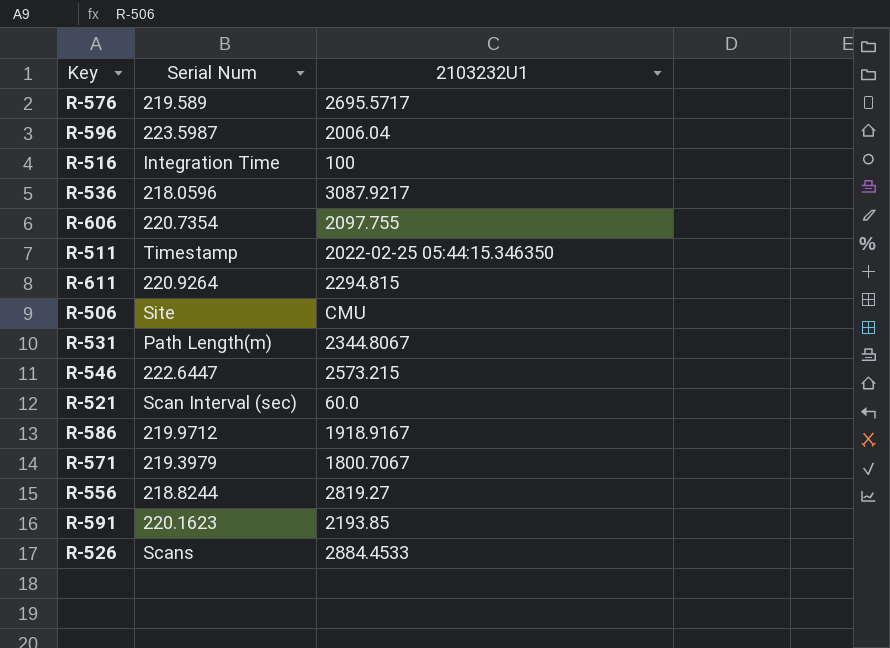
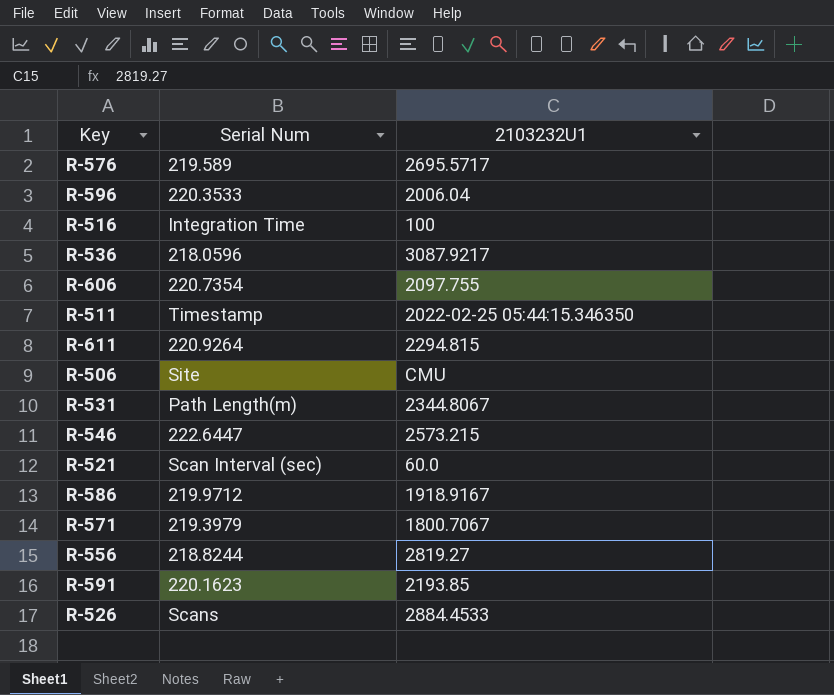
R-596 | Serial Num: 223.5987 -> 220.3533

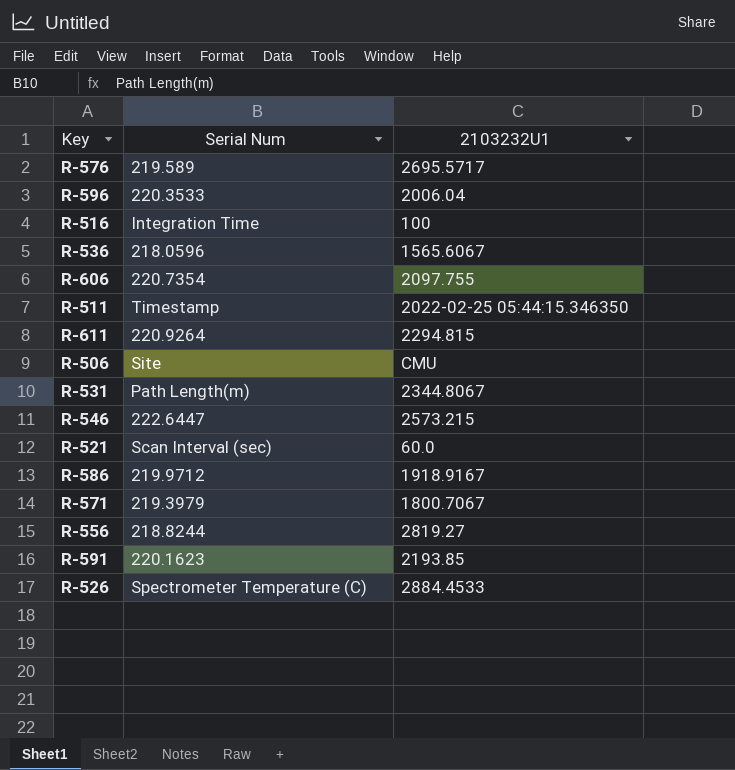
R-536 | 2103232U1: 3087.9217 -> 1565.6067
R-526 | Serial Num: Scans -> Spectrometer Temperature (C)

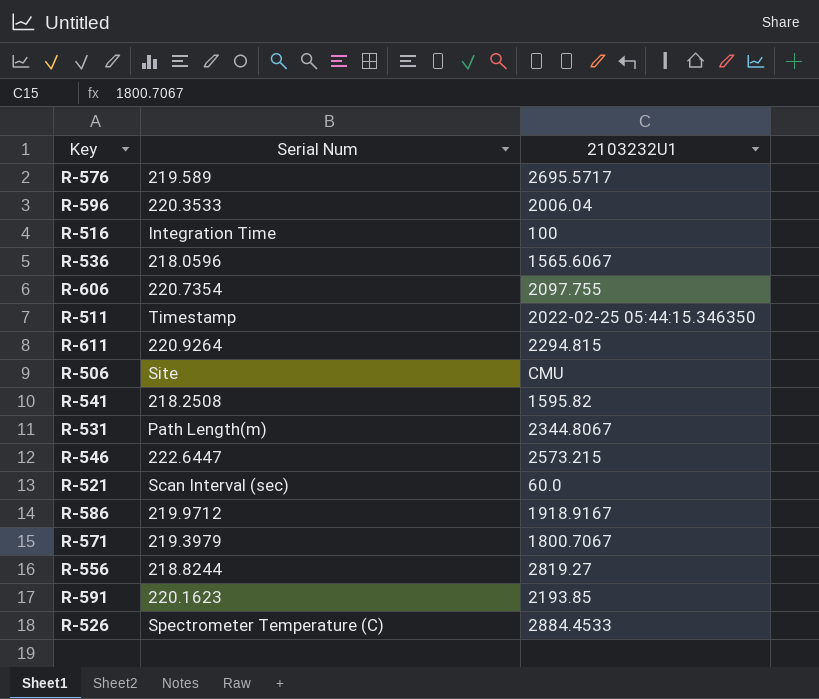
row R-541: none -> 218.2508 | 1595.82

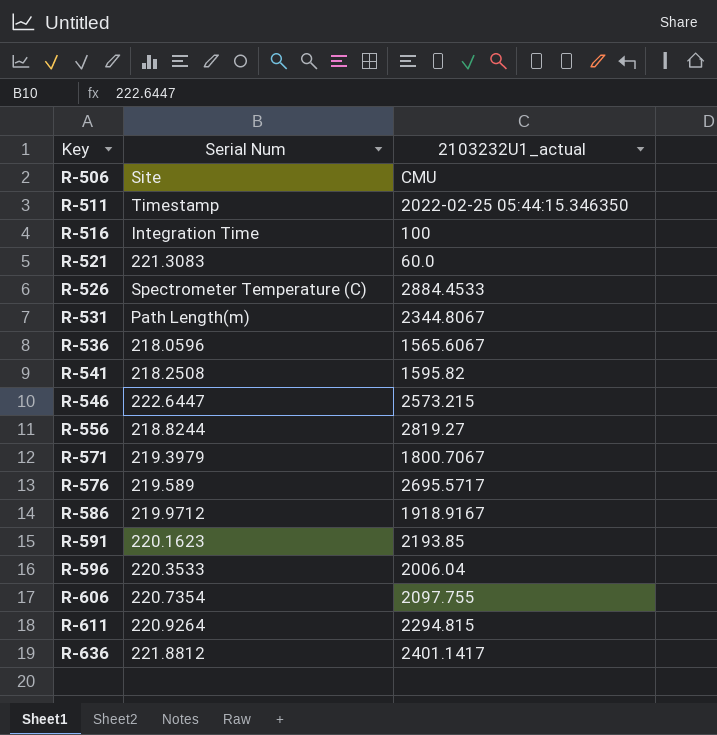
row order: none -> Key ascending
column name: 2103232U1 -> 2103232U1_actual
R-521 | Serial Num: Scan Interval (sec) -> 221.3083
row R-636: none -> 221.8812 | 2401.1417

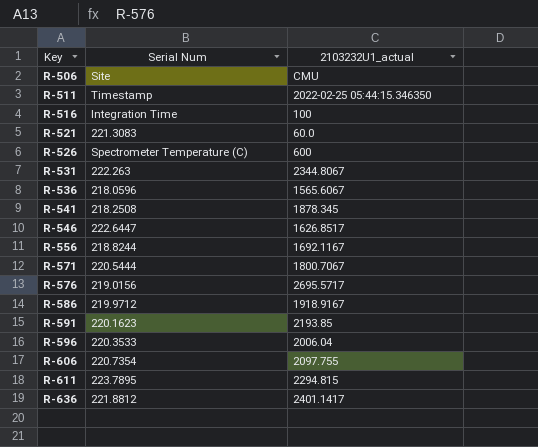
R-526 | 2103232U1_actual: 2884.4533 -> 600
R-531 | Serial Num: Path Length(m) -> 222.263
R-541 | 2103232U1_actual: 1595.82 -> 1878.345
R-546 | 2103232U1_actual: 2573.215 -> 1626.8517
R-556 | 2103232U1_actual: 2819.27 -> 1692.1167
R-571 | Serial Num: 219.3979 -> 220.5444
R-576 | Serial Num: 219.589 -> 219.0156
R-611 | Serial Num: 220.9264 -> 223.7895

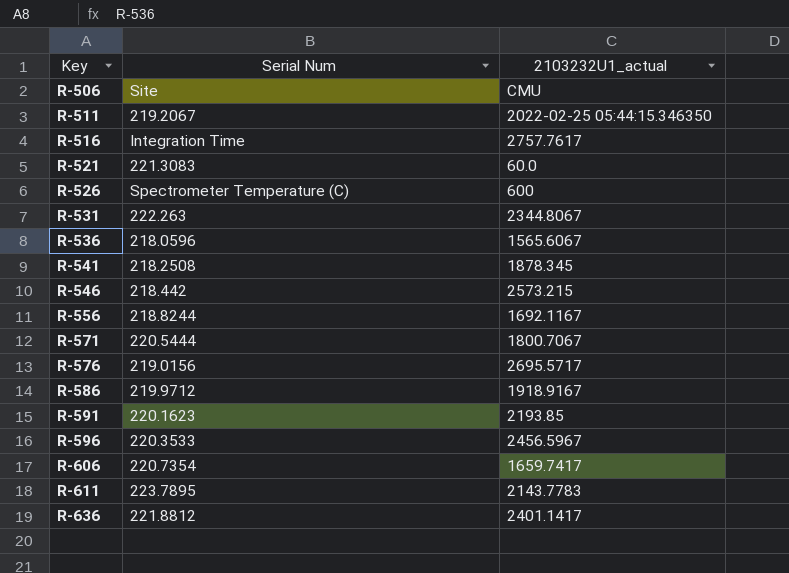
R-511 | Serial Num: Timestamp -> 219.2067
R-516 | 2103232U1_actual: 100 -> 2757.7617
R-546 | Serial Num: 222.6447 -> 218.442
R-546 | 2103232U1_actual: 1626.8517 -> 2573.215
R-596 | 2103232U1_actual: 2006.04 -> 2456.5967
R-606 | 2103232U1_actual: 2097.755 -> 1659.7417
R-611 | 2103232U1_actual: 2294.815 -> 2143.7783

